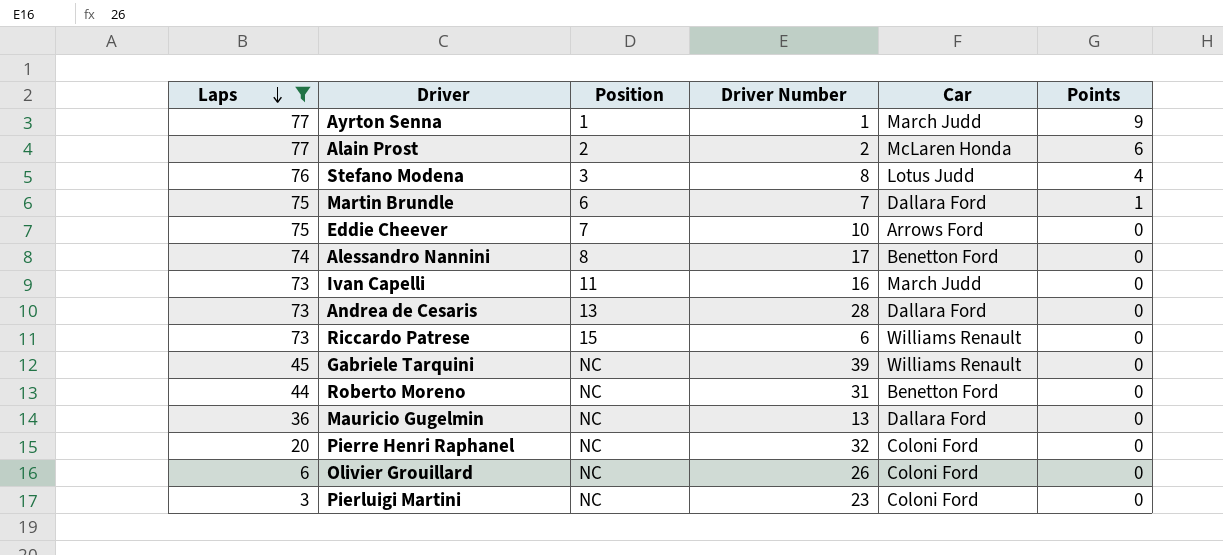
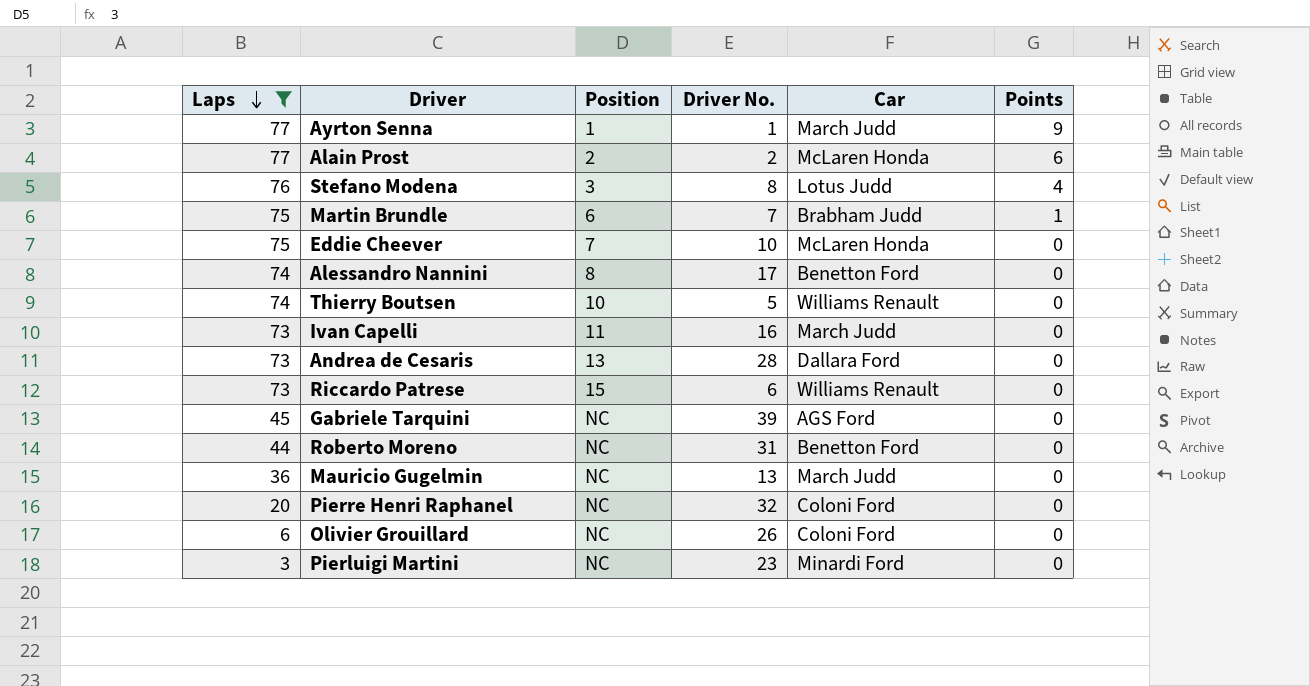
column name: Driver Number -> Driver No.
Martin Brundle | Car: Dallara Ford -> Brabham Judd
Eddie Cheever | Car: Arrows Ford -> McLaren Honda
row Thierry Boutsen: none -> 74 | 10 | 5 | Williams Renault | 0
Gabriele Tarquini | Car: Williams Renault -> AGS Ford
Mauricio Gugelmin | Car: Dallara Ford -> March Judd
Pierluigi Martini | Car: Coloni Ford -> Minardi Ford

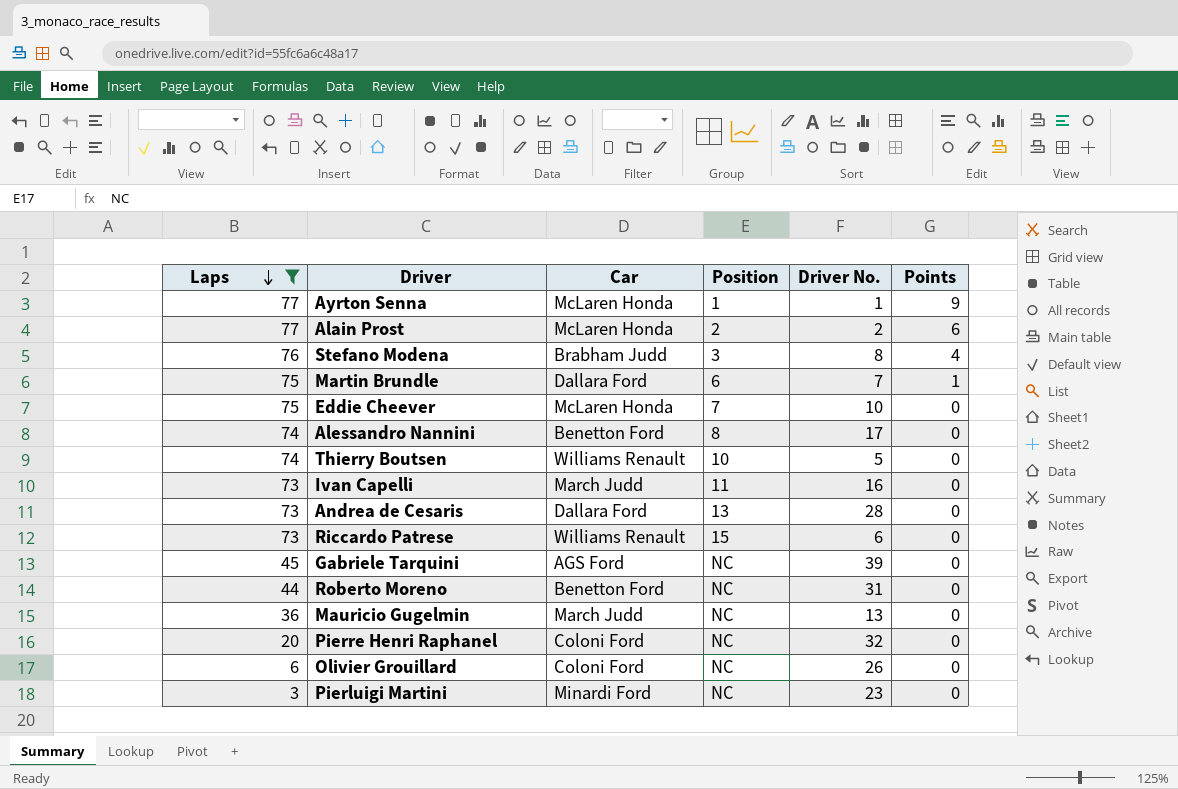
column Car | position: 5 -> 3
Ayrton Senna | Car: March Judd -> McLaren Honda
Stefano Modena | Car: Lotus Judd -> Brabham Judd
Martin Brundle | Car: Brabham Judd -> Dallara Ford

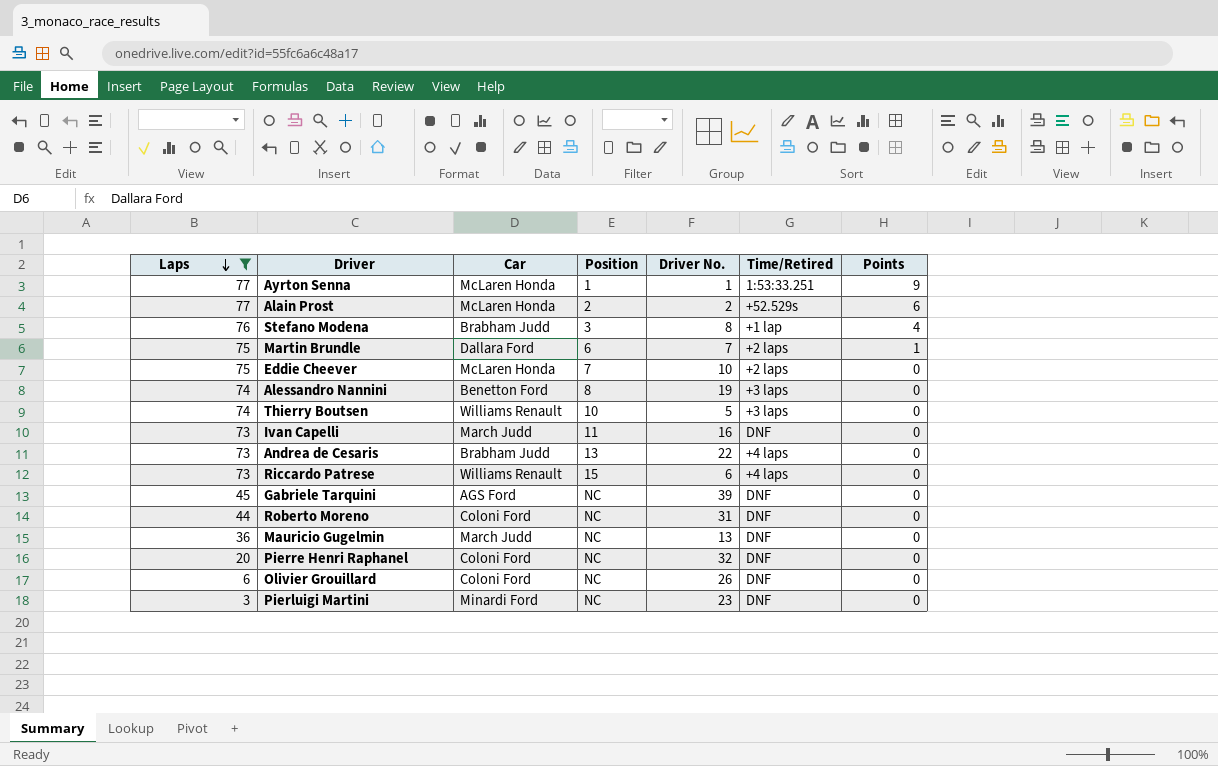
column Time/Retired | position: none -> 6
Alessandro Nannini | Driver No.: 17 -> 19
Andrea de Cesaris | Car: Dallara Ford -> Brabham Judd
Andrea de Cesaris | Driver No.: 28 -> 22
Roberto Moreno | Car: Benetton Ford -> Coloni Ford

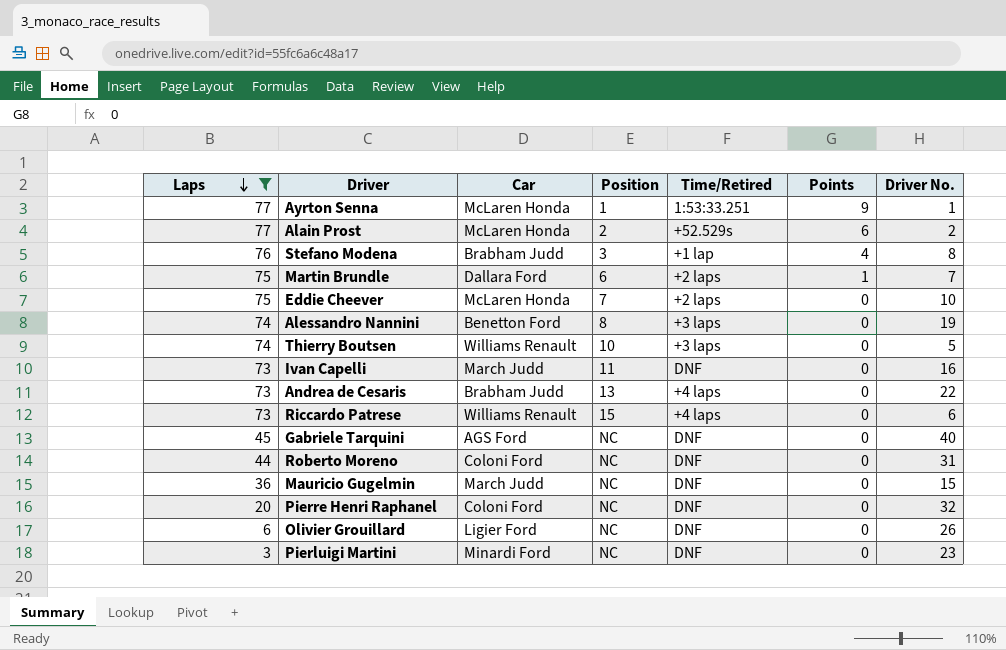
column Driver No. | position: 5 -> 7
Gabriele Tarquini | Driver No.: 39 -> 40
Mauricio Gugelmin | Driver No.: 13 -> 15
Olivier Grouillard | Car: Coloni Ford -> Ligier Ford

